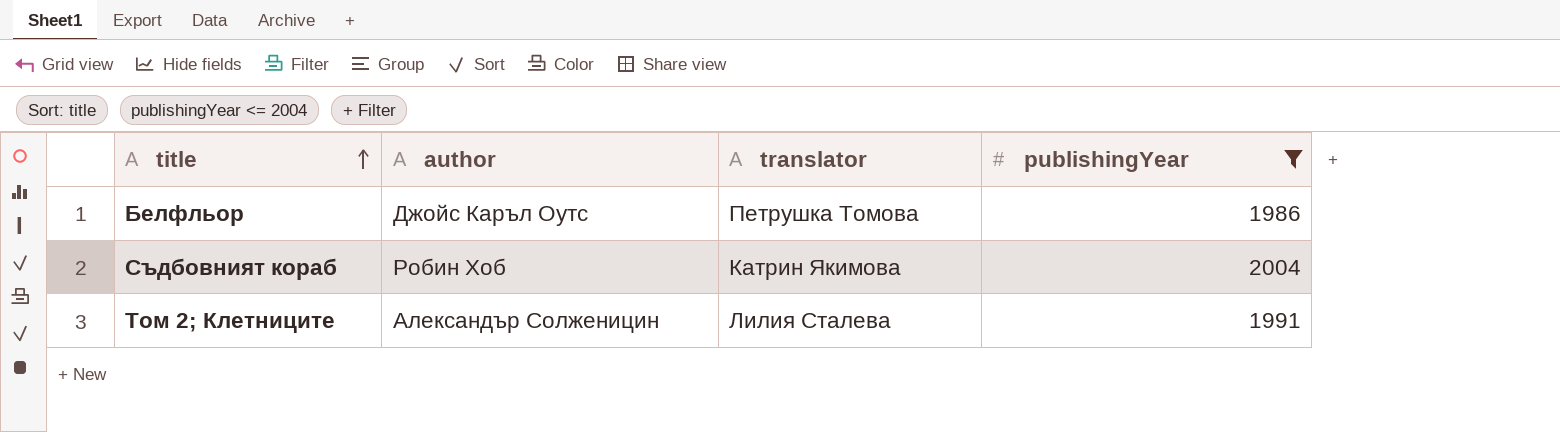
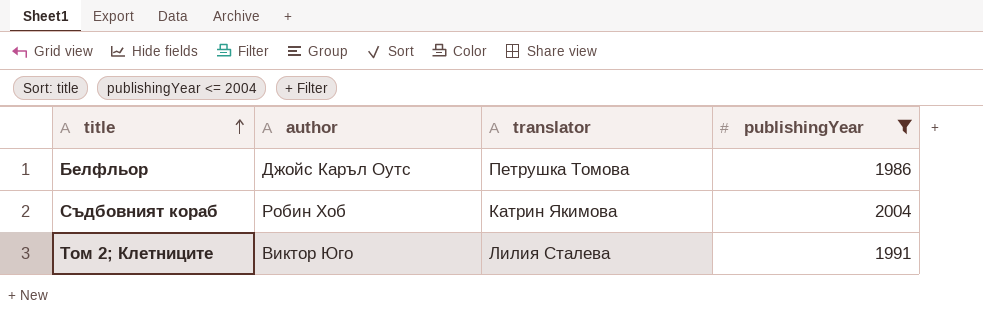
Том 2; Клетниците | author: Александър Солженицин -> Виктор Юго

